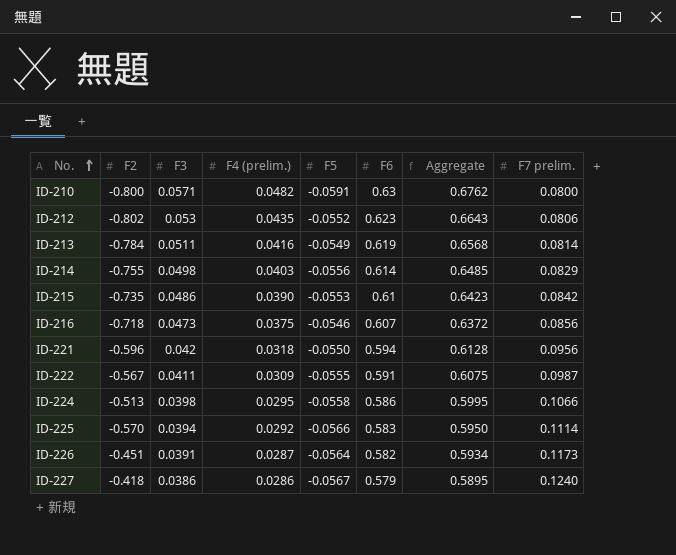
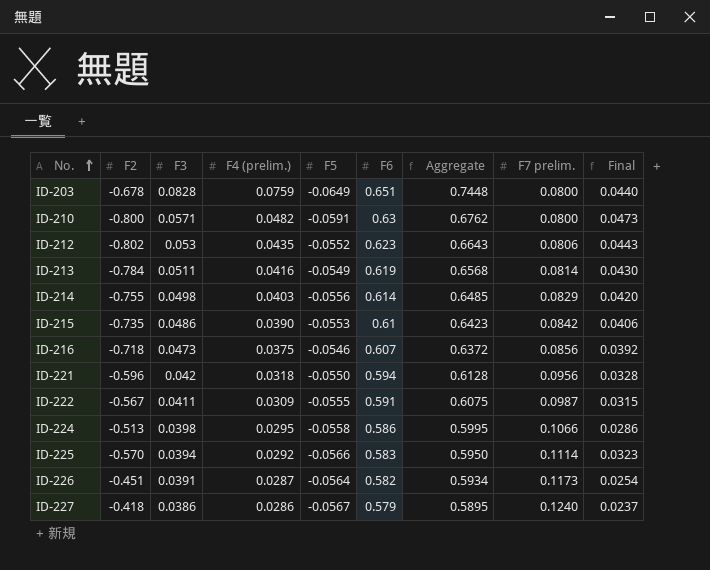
column Final | formula: none -> [F2] * [F5]
row ID-203: none -> -0.678 | 0.0828 | 0.0759 | -0.0649 | 0.651 | 0.7448 | 0.0800 | 0.0440

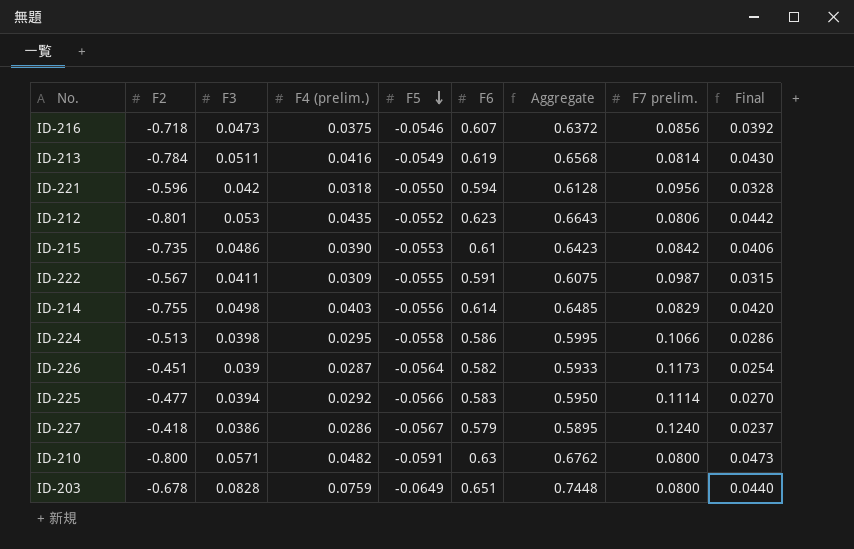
row order: No. ascending -> F5 descending
ID-212 | F2: -0.802 -> -0.801
ID-212 | Final: 0.0443 -> 0.0442
ID-226 | F3: 0.0391 -> 0.039
ID-226 | Aggregate: 0.5934 -> 0.5933
ID-225 | F2: -0.570 -> -0.477
ID-225 | Final: 0.0323 -> 0.0270

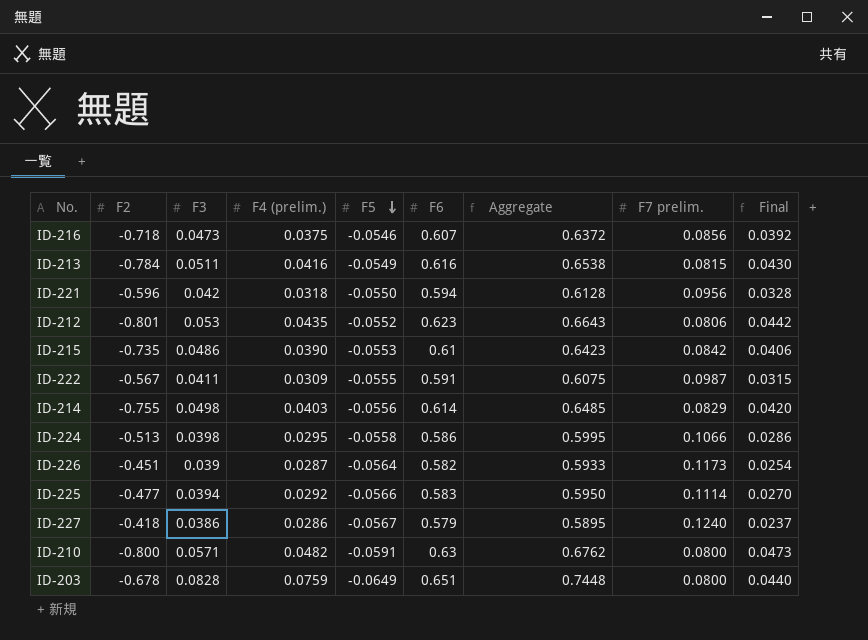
ID-213 | F6: 0.619 -> 0.616
ID-213 | Aggregate: 0.6568 -> 0.6538
ID-213 | F7 prelim.: 0.0814 -> 0.0815

